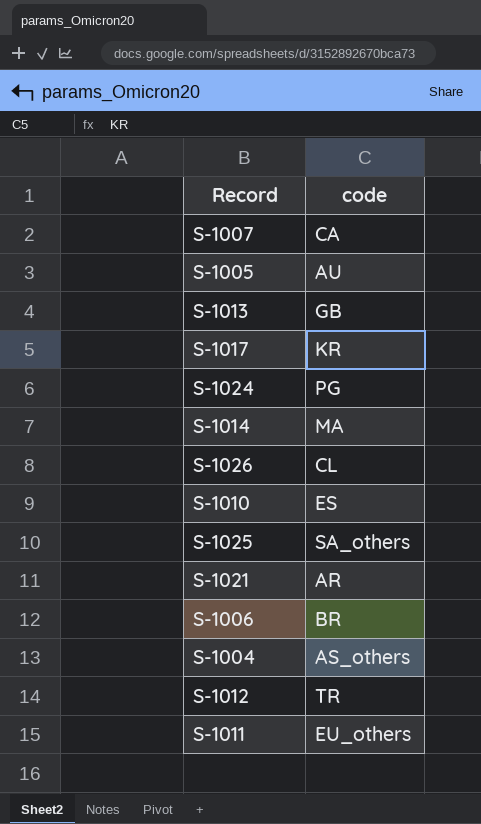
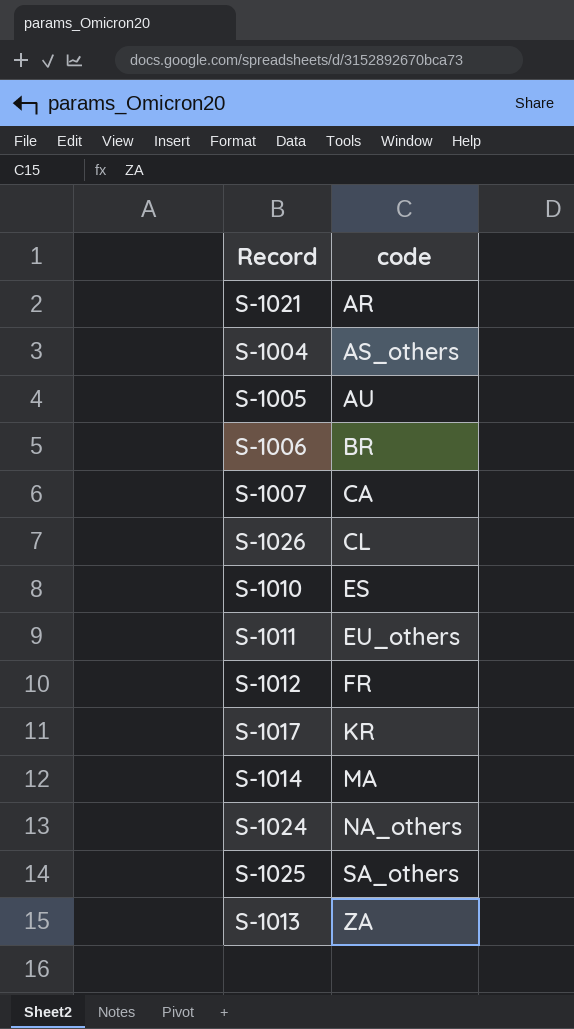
row order: none -> code ascending
S-1012 | code: TR -> FR
S-1024 | code: PG -> NA_others
S-1013 | code: GB -> ZA

